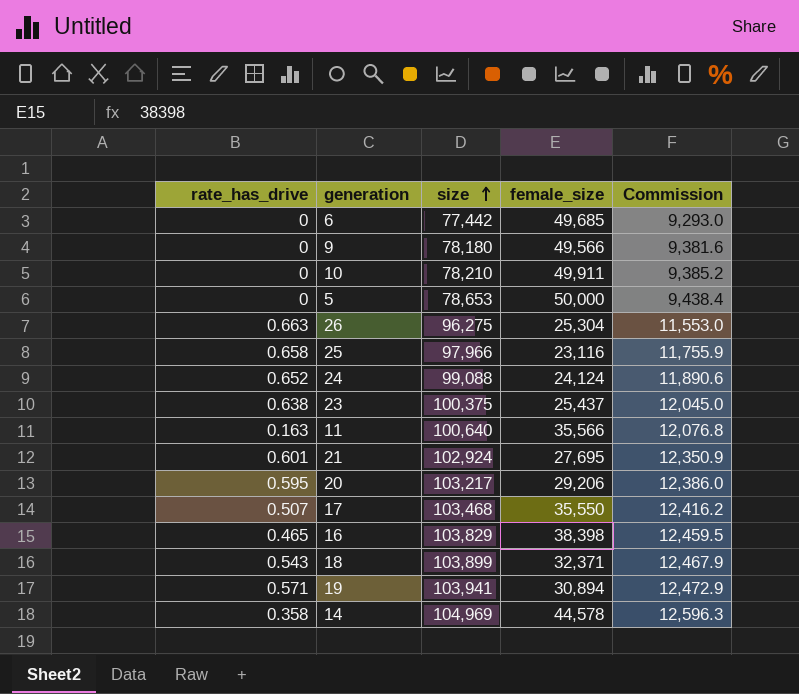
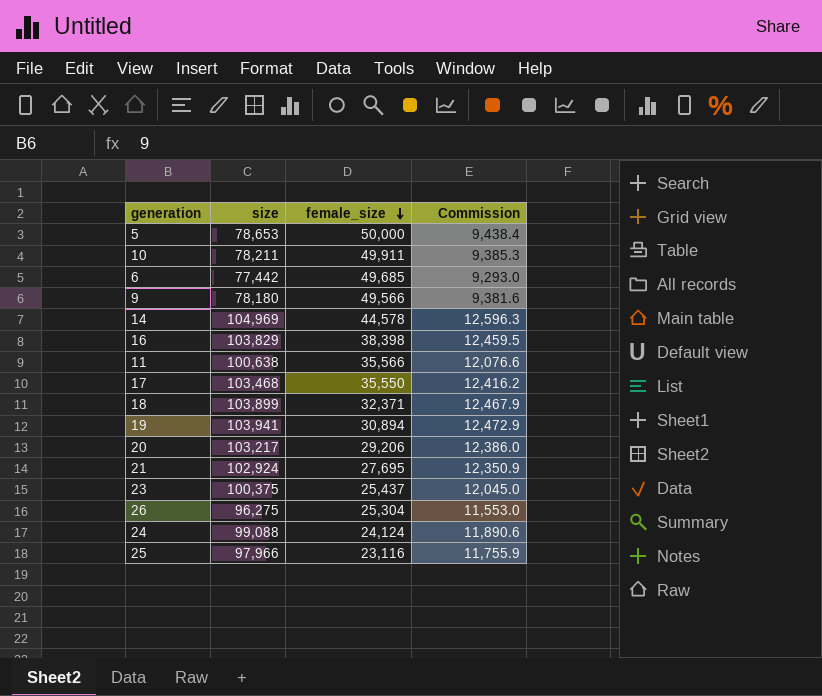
row order: size ascending -> female_size descending
column rate_has_drive | position: 1 -> none
10 | size: 78,210 -> 78,211
10 | Commission: 9,385.2 -> 9,385.3
11 | size: 100,640 -> 100,638
11 | Commission: 12,076.8 -> 12,076.6

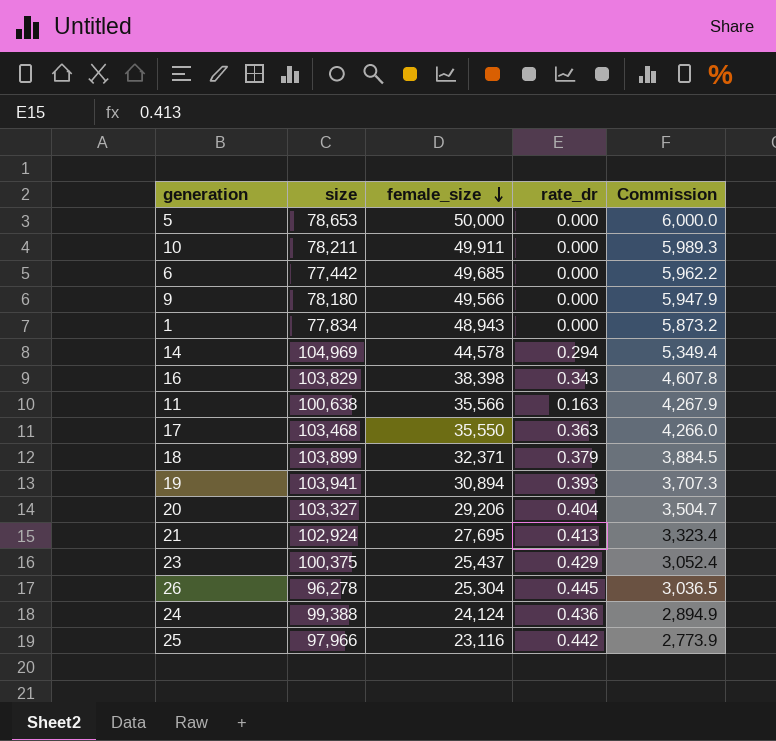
column rate_dr | position: none -> 4
column Commission | formula: [size] * 0.12 -> [female_size] * 0.12
row 1: none -> 77,834 | 48,943 | 0.000 | 5,873.2
20 | size: 103,217 -> 103,327
26 | size: 96,275 -> 96,278
24 | size: 99,088 -> 99,388

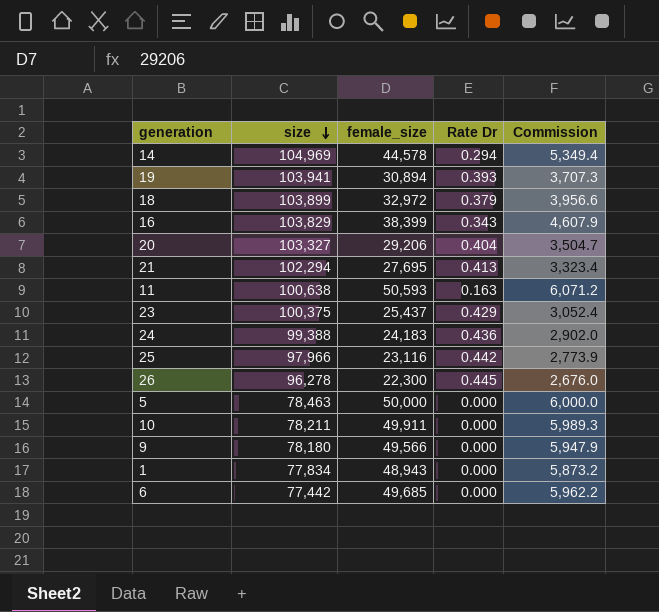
row order: female_size descending -> size descending
column name: rate_dr -> Rate Dr
row 17: 103,468 | 35,550 | 0.363 | 4,266.0 -> none
18 | female_size: 32,371 -> 32,972
18 | Commission: 3,884.5 -> 3,956.6
16 | female_size: 38,398 -> 38,399
16 | Commission: 4,607.8 -> 4,607.9
21 | size: 102,924 -> 102,294
11 | female_size: 35,566 -> 50,593
11 | Commission: 4,267.9 -> 6,071.2
24 | female_size: 24,124 -> 24,183
24 | Commission: 2,894.9 -> 2,902.0
26 | female_size: 25,304 -> 22,300
26 | Commission: 3,036.5 -> 2,676.0
5 | size: 78,653 -> 78,463

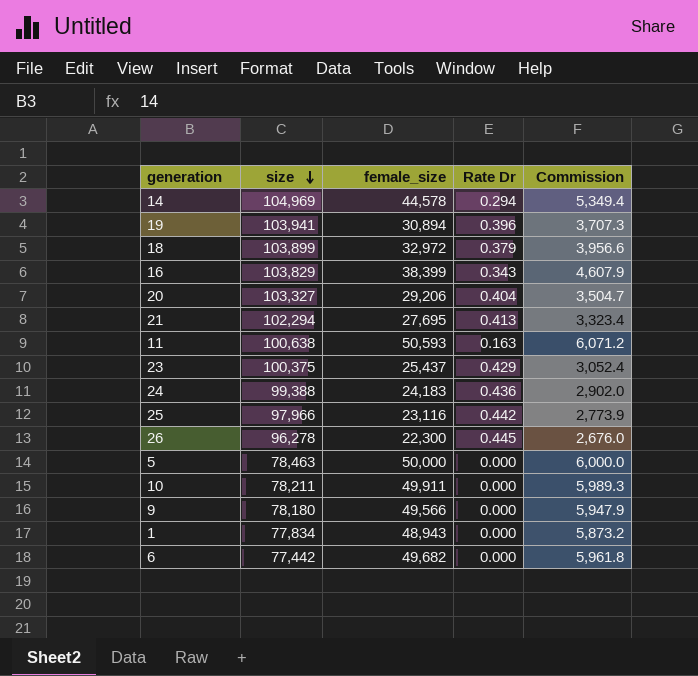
19 | Rate Dr: 0.393 -> 0.396
6 | female_size: 49,685 -> 49,682
6 | Commission: 5,962.2 -> 5,961.8

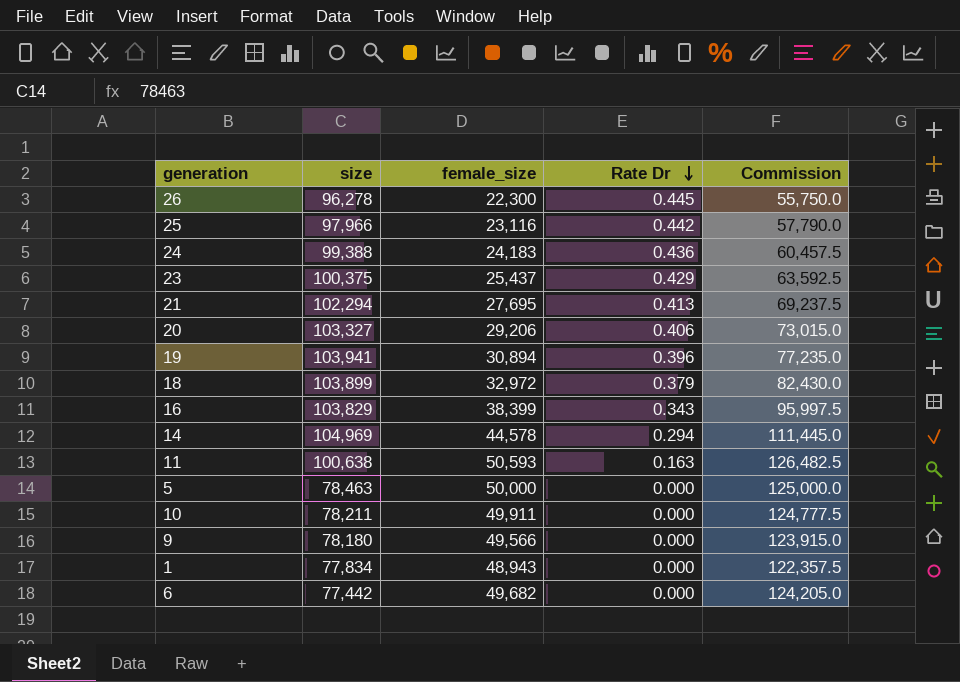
row order: size descending -> Rate Dr descending
column Commission | formula: [female_size] * 0.12 -> [female_size] * 2.5
20 | Rate Dr: 0.404 -> 0.406

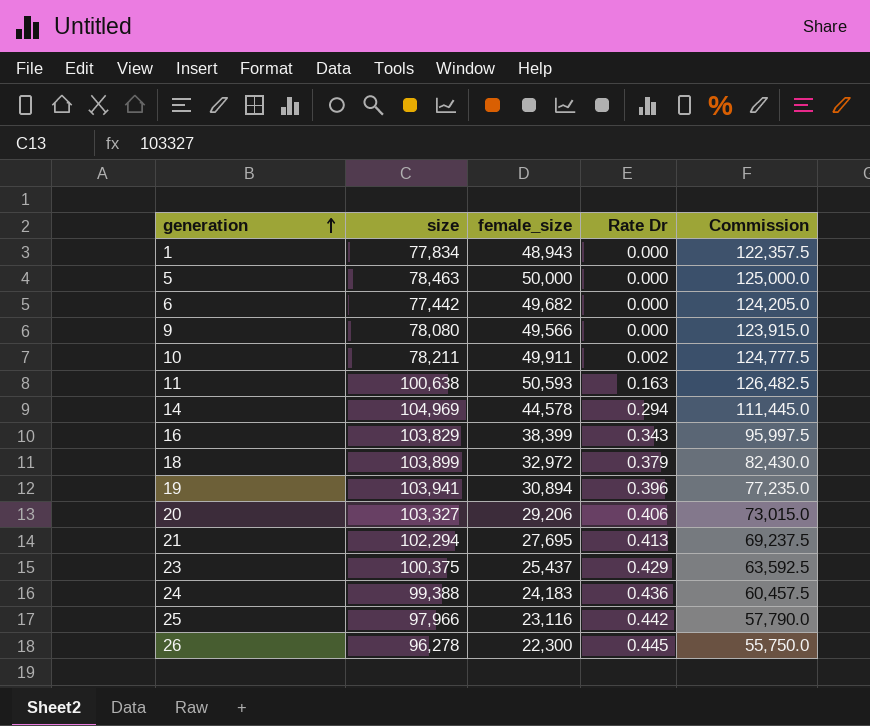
row order: Rate Dr descending -> generation ascending
9 | size: 78,180 -> 78,080
10 | Rate Dr: 0.000 -> 0.002

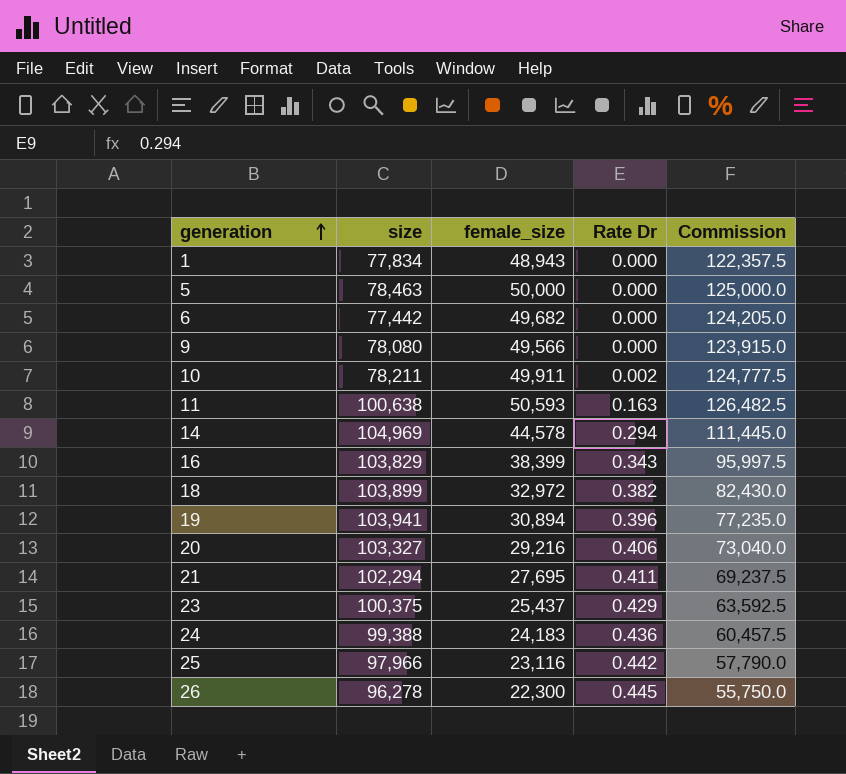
18 | Rate Dr: 0.379 -> 0.382
20 | female_size: 29,206 -> 29,216
20 | Commission: 73,015.0 -> 73,040.0
21 | Rate Dr: 0.413 -> 0.411

